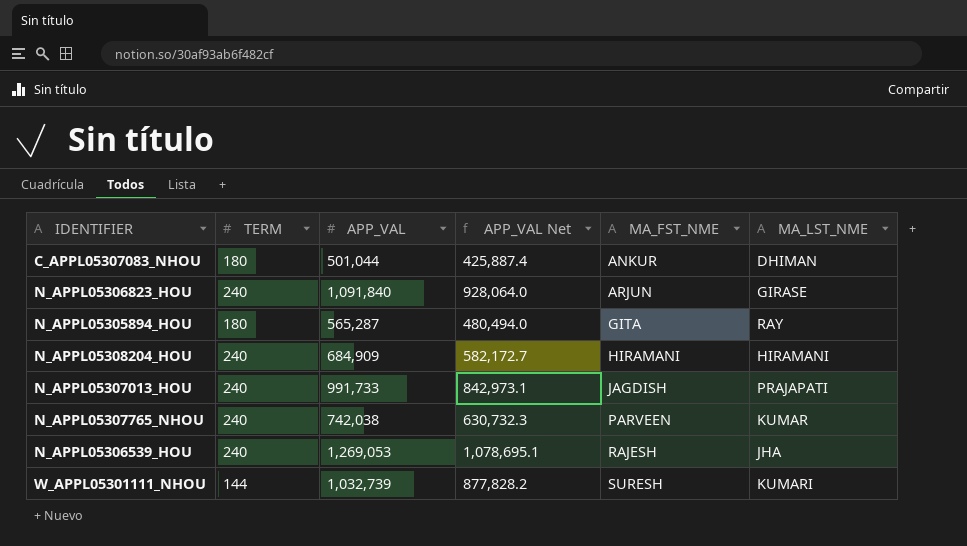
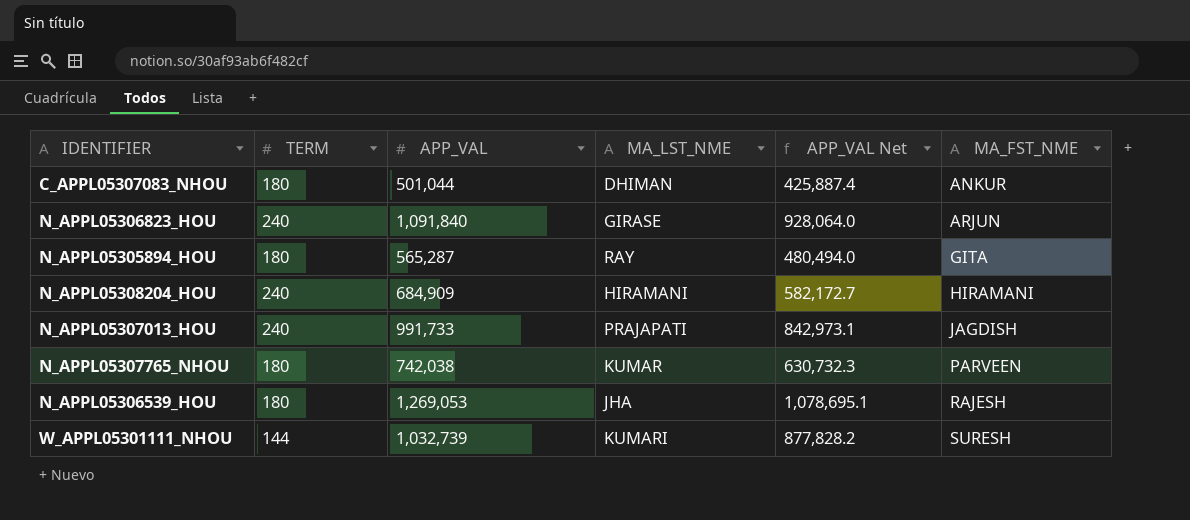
column MA_LST_NME | position: 6 -> 4
N_APPL05307765_NHOU | TERM: 240 -> 180
N_APPL05306539_HOU | TERM: 240 -> 180

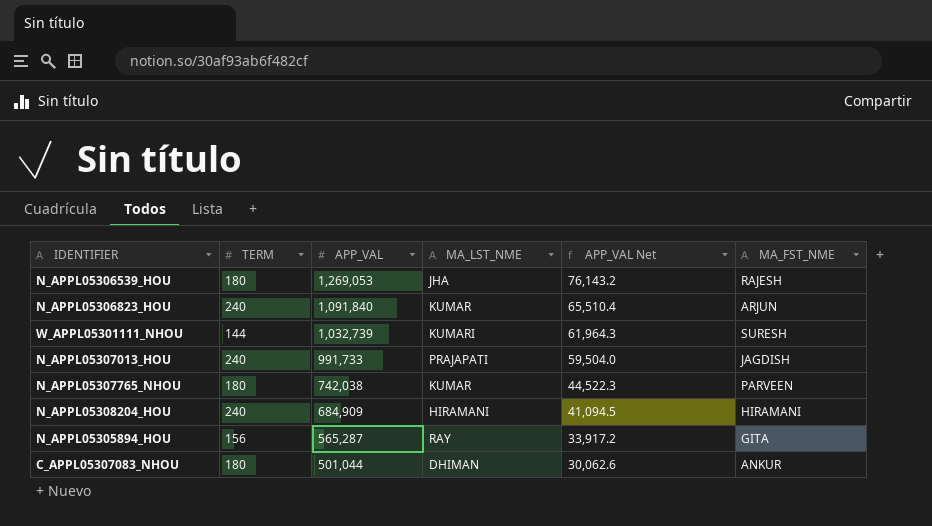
row order: MA_FST_NME ascending -> APP_VAL descending
column APP_VAL Net | formula: [APP_VAL] * 0.85 -> [APP_VAL] * 0.06
N_APPL05306823_HOU | MA_LST_NME: GIRASE -> KUMAR
N_APPL05305894_HOU | TERM: 180 -> 156

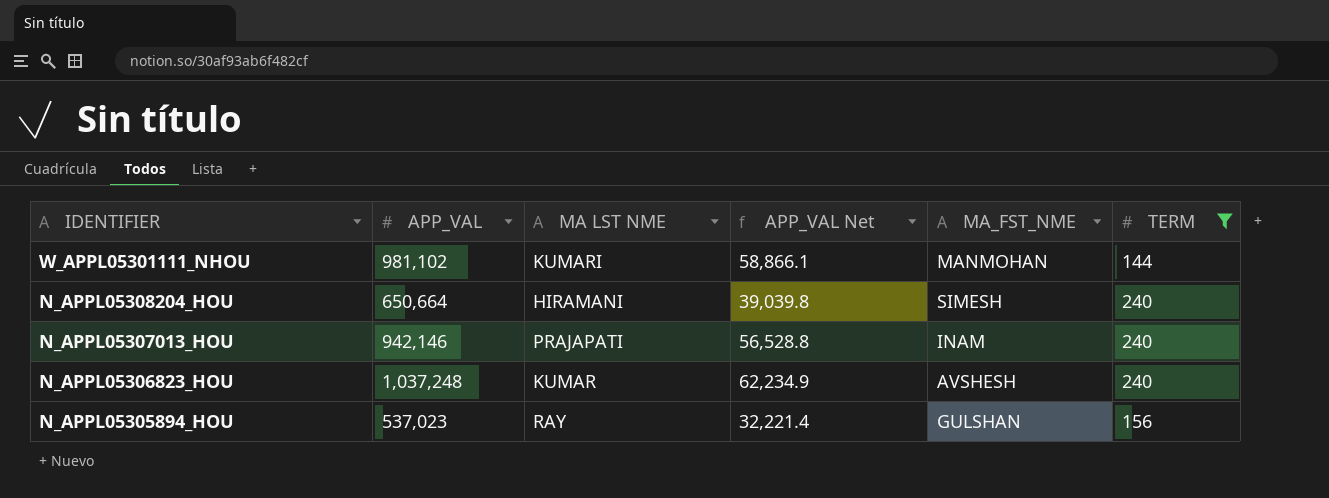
filter: none -> TERM != 180
row order: APP_VAL descending -> IDENTIFIER descending
column name: MA_LST_NME -> MA LST NME
column TERM | position: 2 -> 6
W_APPL05301111_NHOU | APP_VAL: 1,032,739 -> 981,102
W_APPL05301111_NHOU | APP_VAL Net: 61,964.3 -> 58,866.1
W_APPL05301111_NHOU | MA_FST_NME: SURESH -> MANMOHAN
N_APPL05308204_HOU | APP_VAL: 684,909 -> 650,664
N_APPL05308204_HOU | APP_VAL Net: 41,094.5 -> 39,039.8
N_APPL05308204_HOU | MA_FST_NME: HIRAMANI -> SIMESH
N_APPL05307013_HOU | APP_VAL: 991,733 -> 942,146
N_APPL05307013_HOU | APP_VAL Net: 59,504.0 -> 56,528.8
N_APPL05307013_HOU | MA_FST_NME: JAGDISH -> INAM
N_APPL05306823_HOU | APP_VAL: 1,091,840 -> 1,037,248
N_APPL05306823_HOU | APP_VAL Net: 65,510.4 -> 62,234.9
N_APPL05306823_HOU | MA_FST_NME: ARJUN -> AVSHESH
N_APPL05305894_HOU | APP_VAL: 565,287 -> 537,023
N_APPL05305894_HOU | APP_VAL Net: 33,917.2 -> 32,221.4
N_APPL05305894_HOU | MA_FST_NME: GITA -> GULSHAN

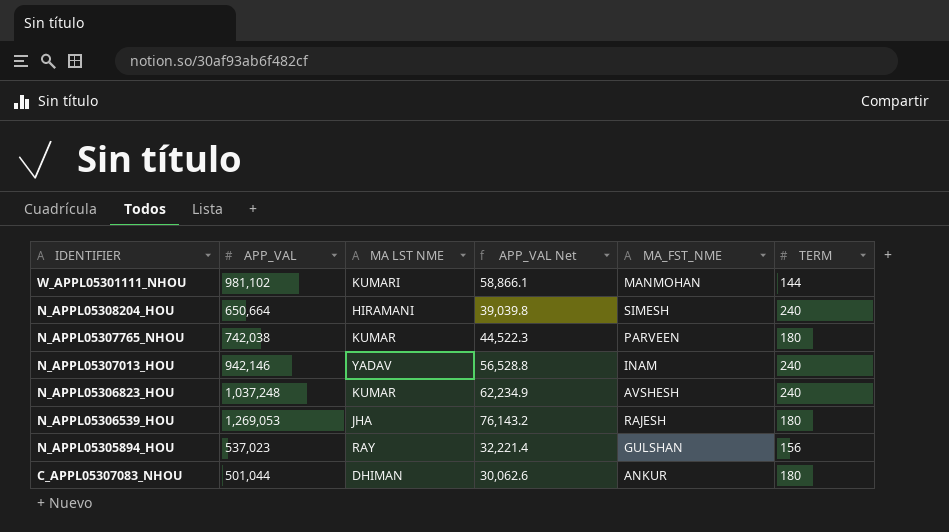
filter: TERM != 180 -> none
N_APPL05307013_HOU | MA LST NME: PRAJAPATI -> YADAV

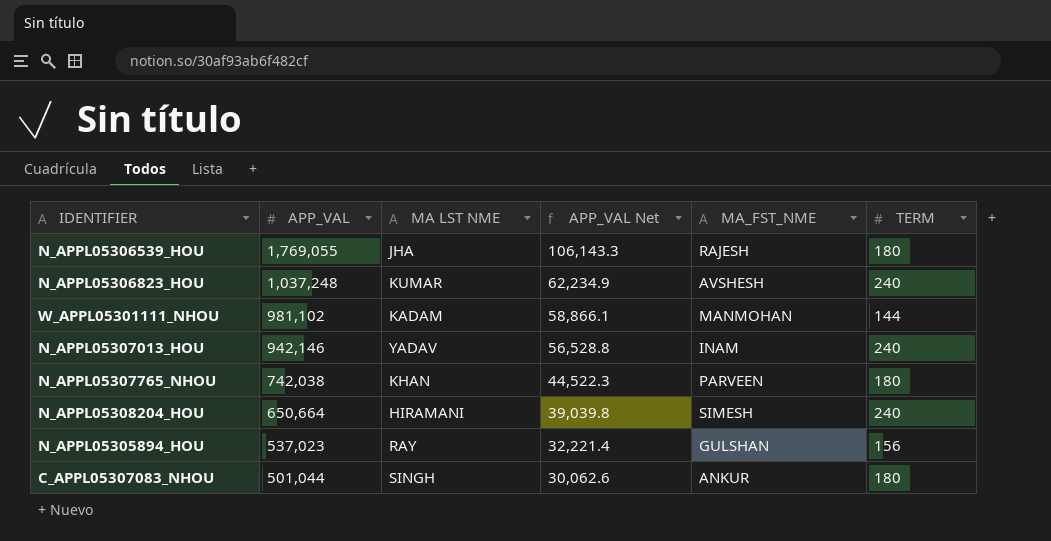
row order: IDENTIFIER descending -> APP_VAL descending
N_APPL05306539_HOU | APP_VAL: 1,269,053 -> 1,769,055
N_APPL05306539_HOU | APP_VAL Net: 76,143.2 -> 106,143.3
W_APPL05301111_NHOU | MA LST NME: KUMARI -> KADAM
N_APPL05307765_NHOU | MA LST NME: KUMAR -> KHAN
C_APPL05307083_NHOU | MA LST NME: DHIMAN -> SINGH

